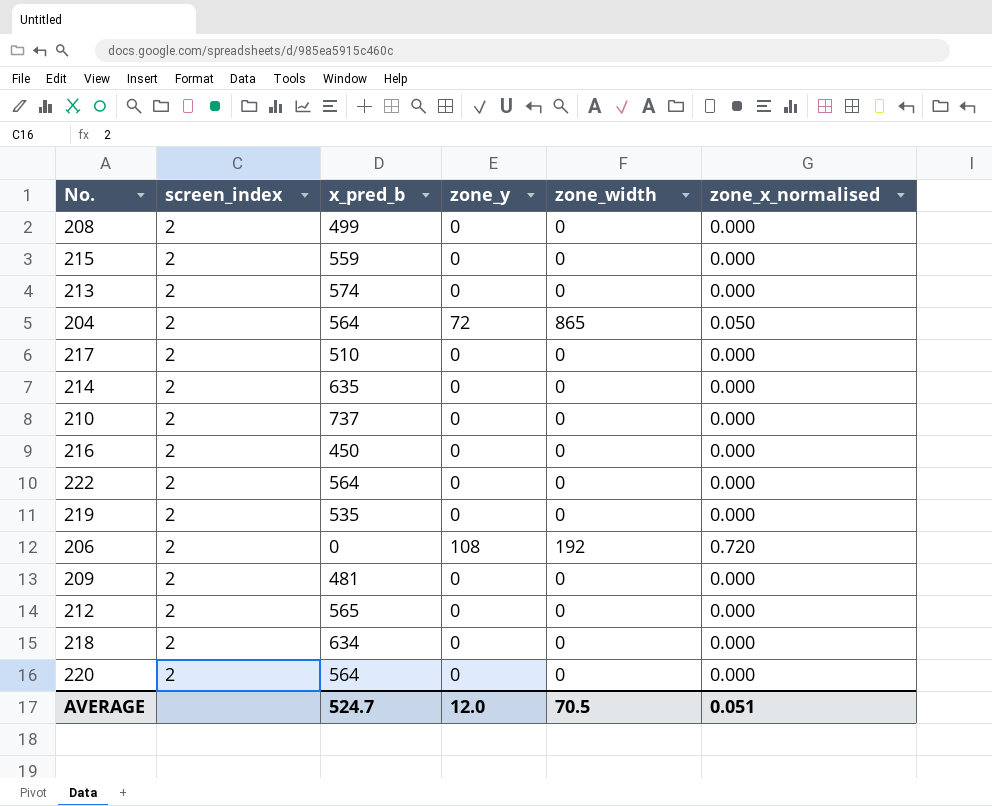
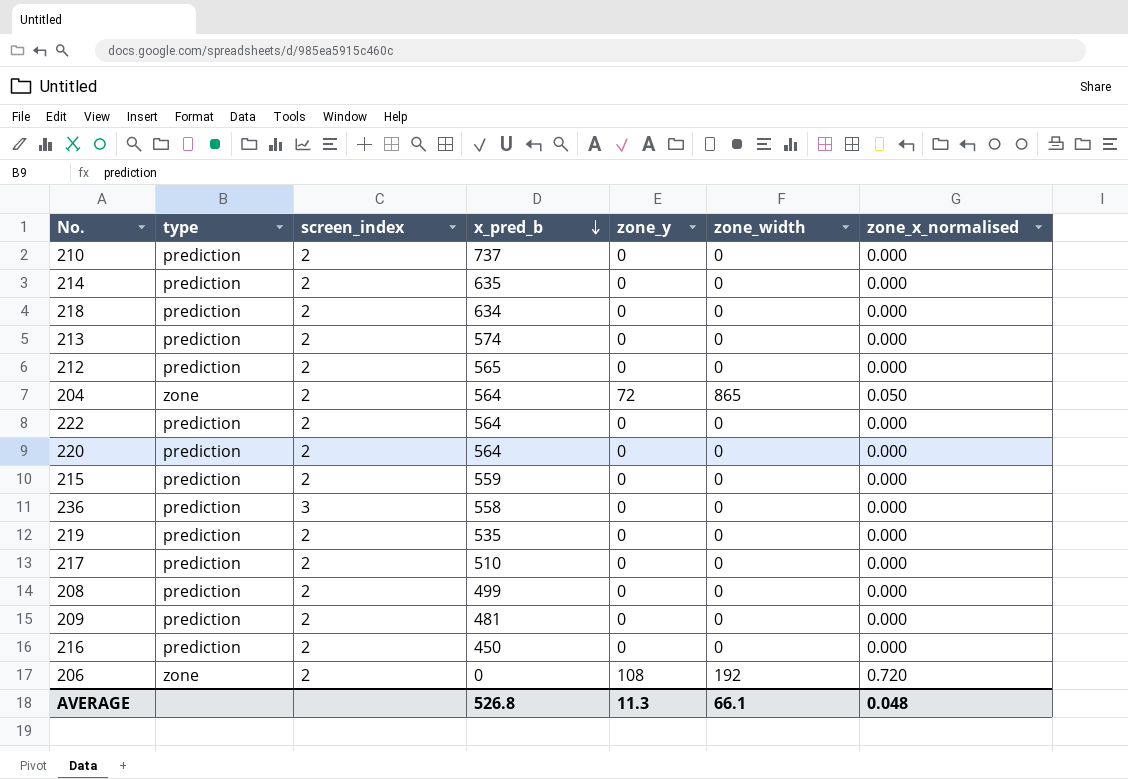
row order: none -> x_pred_b descending
column type | position: none -> 2
row 236: none -> prediction | 3 | 558 | 0 | 0 | 0.000
AVERAGE | x_pred_b: 524.7 -> 526.8
AVERAGE | zone_y: 12.0 -> 11.3
AVERAGE | zone_width: 70.5 -> 66.1
AVERAGE | zone_x_normalised: 0.051 -> 0.048

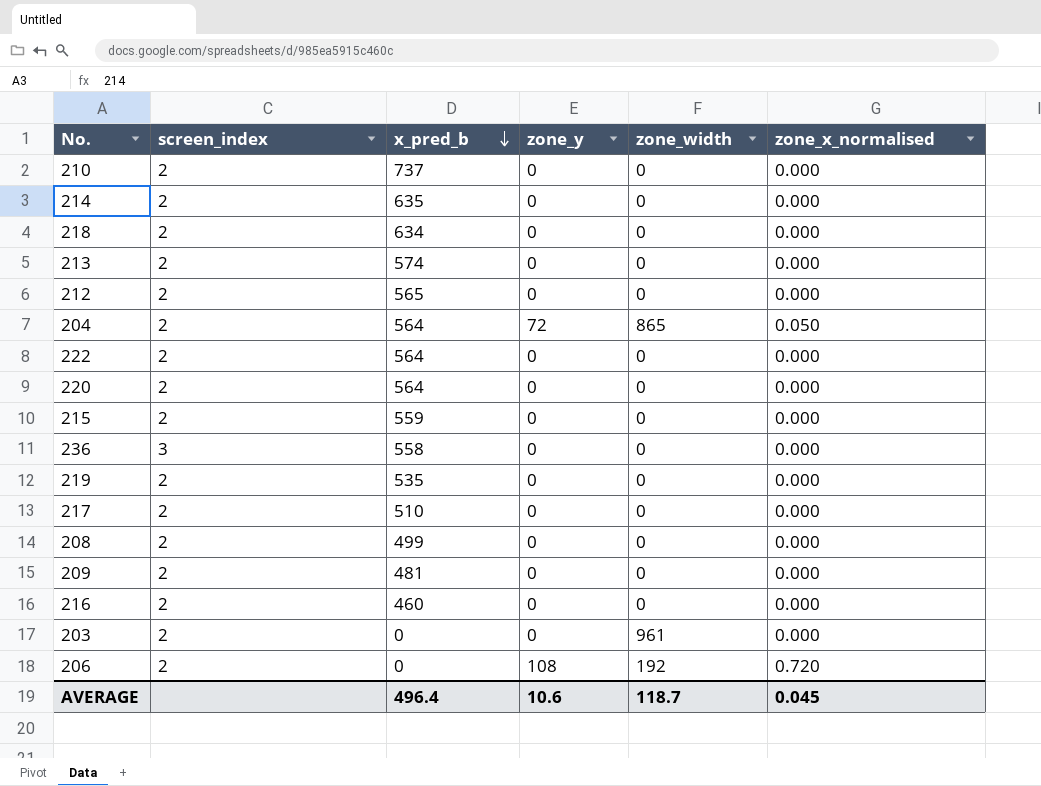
column type | position: 2 -> none
216 | x_pred_b: 450 -> 460
row 203: none -> 2 | 0 | 0 | 961 | 0.000
AVERAGE | x_pred_b: 526.8 -> 496.4
AVERAGE | zone_y: 11.3 -> 10.6
AVERAGE | zone_width: 66.1 -> 118.7
AVERAGE | zone_x_normalised: 0.048 -> 0.045

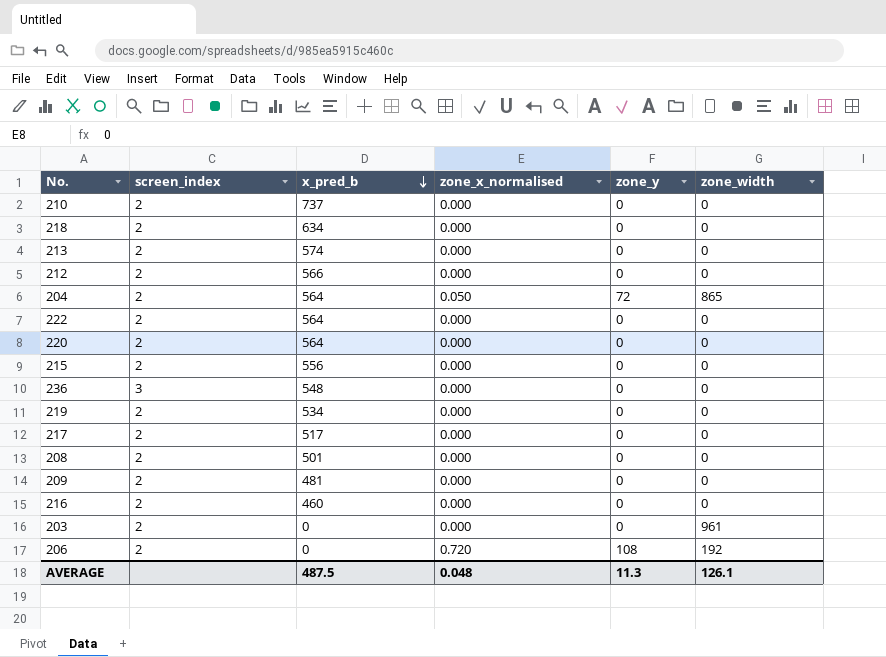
column zone_x_normalised | position: 6 -> 4
row 214: 2 | 635 | 0 | 0 | 0.000 -> none
212 | x_pred_b: 565 -> 566
215 | x_pred_b: 559 -> 556
236 | x_pred_b: 558 -> 548
219 | x_pred_b: 535 -> 534
217 | x_pred_b: 510 -> 517
208 | x_pred_b: 499 -> 501
AVERAGE | x_pred_b: 496.4 -> 487.5
AVERAGE | zone_x_normalised: 0.045 -> 0.048
AVERAGE | zone_y: 10.6 -> 11.3
AVERAGE | zone_width: 118.7 -> 126.1

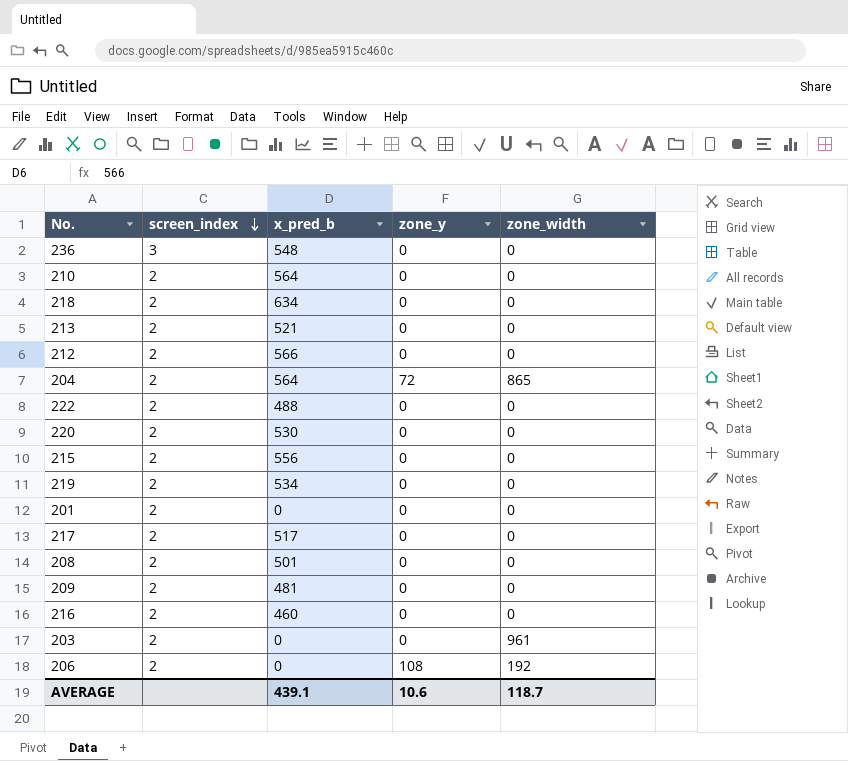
row order: x_pred_b descending -> screen_index descending
column zone_x_normalised | position: 4 -> none
210 | x_pred_b: 737 -> 564
213 | x_pred_b: 574 -> 521
222 | x_pred_b: 564 -> 488
220 | x_pred_b: 564 -> 530
row 201: none -> 2 | 0 | 0 | 0
AVERAGE | x_pred_b: 487.5 -> 439.1
AVERAGE | zone_y: 11.3 -> 10.6
AVERAGE | zone_width: 126.1 -> 118.7

